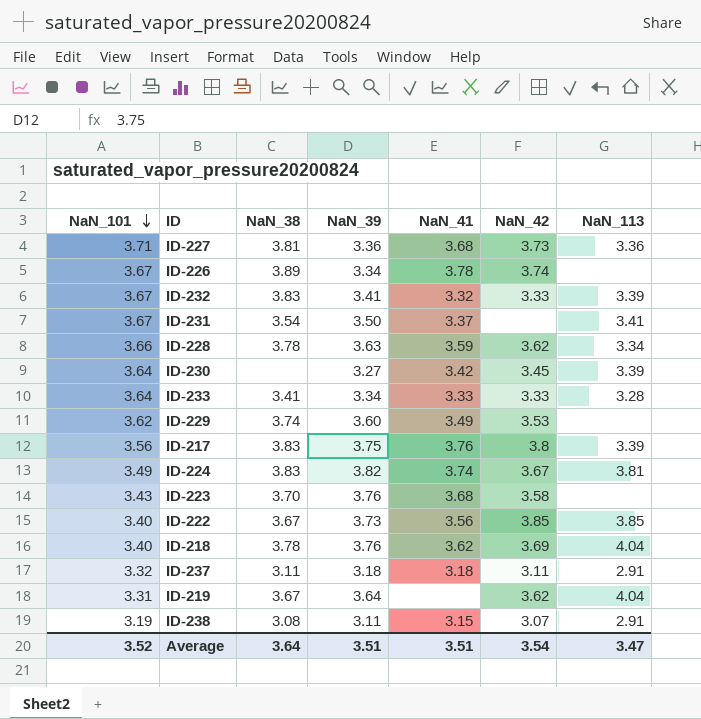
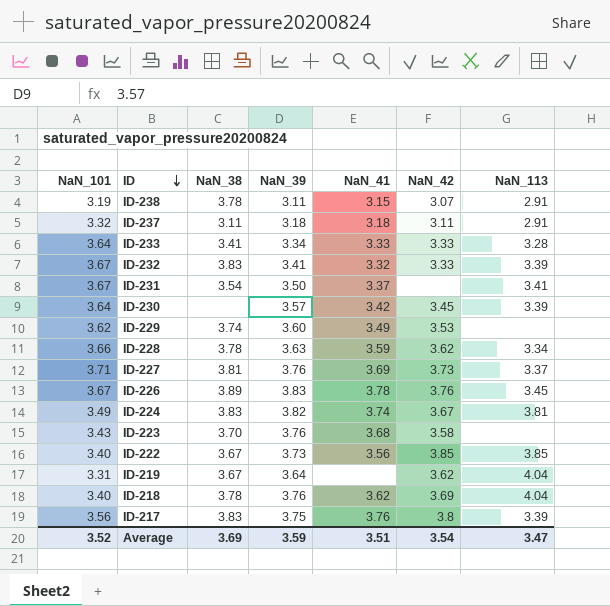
row order: NaN_101 descending -> ID descending
ID-238 | NaN_38: 3.08 -> 3.78
ID-230 | NaN_39: 3.27 -> 3.57
ID-227 | NaN_39: 3.36 -> 3.76
ID-227 | NaN_41: 3.68 -> 3.69
ID-227 | NaN_113: 3.36 -> 3.37
ID-226 | NaN_39: 3.34 -> 3.83
ID-226 | NaN_42: 3.74 -> 3.76
ID-226 | NaN_113: none -> 3.45
Average | NaN_38: 3.64 -> 3.69
Average | NaN_39: 3.51 -> 3.59

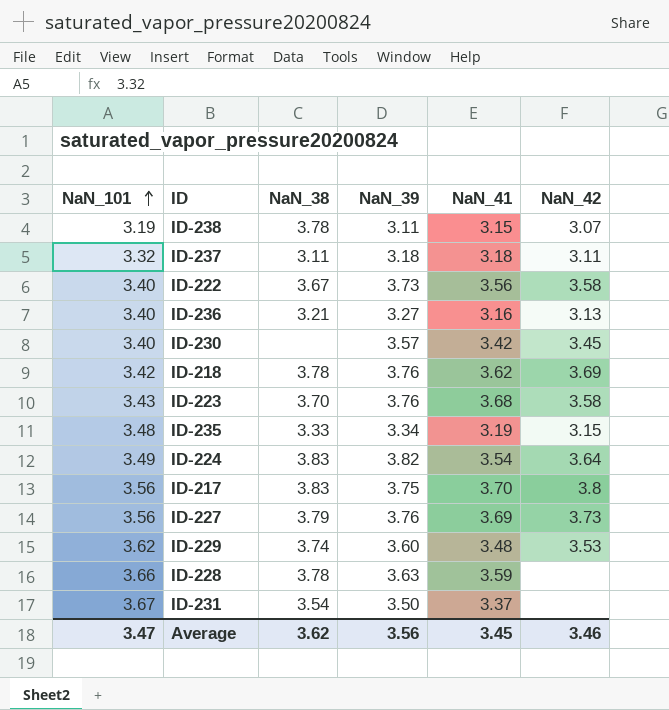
row order: ID descending -> NaN_101 ascending
column NaN_113 | position: 7 -> none
row ID-233: 3.64 | 3.41 | 3.34 | 3.33 | 3.33 | 3.28 -> none
row ID-232: 3.67 | 3.83 | 3.41 | 3.32 | 3.33 | 3.39 -> none
row ID-226: 3.67 | 3.89 | 3.83 | 3.78 | 3.76 | 3.45 -> none
row ID-219: 3.31 | 3.67 | 3.64 | none | 3.62 | 4.04 -> none
ID-222 | NaN_42: 3.85 -> 3.58
row ID-236: none -> 3.40 | 3.21 | 3.27 | 3.16 | 3.13
ID-230 | NaN_101: 3.64 -> 3.40
ID-218 | NaN_101: 3.40 -> 3.42
row ID-235: none -> 3.48 | 3.33 | 3.34 | 3.19 | 3.15
ID-224 | NaN_41: 3.74 -> 3.54
ID-224 | NaN_42: 3.67 -> 3.64
ID-217 | NaN_41: 3.76 -> 3.70
ID-227 | NaN_101: 3.71 -> 3.56
ID-227 | NaN_38: 3.81 -> 3.79
ID-229 | NaN_41: 3.49 -> 3.48
ID-228 | NaN_42: 3.62 -> none
Average | NaN_101: 3.52 -> 3.47
Average | NaN_38: 3.69 -> 3.62
Average | NaN_39: 3.59 -> 3.56
Average | NaN_41: 3.51 -> 3.45
Average | NaN_42: 3.54 -> 3.46

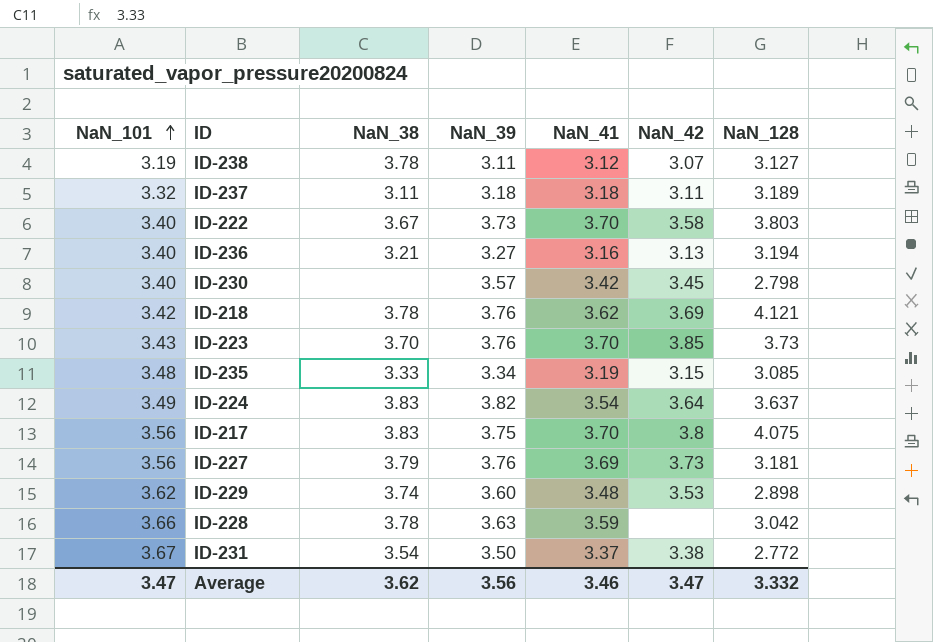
column NaN_128 | position: none -> 7
ID-238 | NaN_41: 3.15 -> 3.12
ID-222 | NaN_41: 3.56 -> 3.70
ID-223 | NaN_41: 3.68 -> 3.70
ID-223 | NaN_42: 3.58 -> 3.85
ID-231 | NaN_42: none -> 3.38
Average | NaN_41: 3.45 -> 3.46
Average | NaN_42: 3.46 -> 3.47

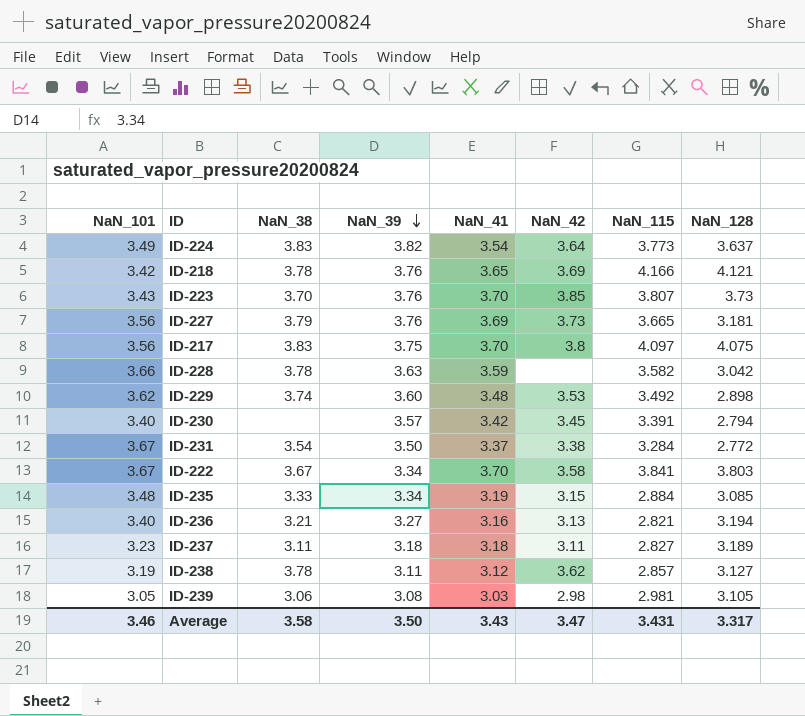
row order: NaN_101 ascending -> NaN_39 descending
column NaN_115 | position: none -> 7
ID-218 | NaN_41: 3.62 -> 3.65
ID-230 | NaN_128: 2.798 -> 2.794
ID-222 | NaN_101: 3.40 -> 3.67
ID-222 | NaN_39: 3.73 -> 3.34
ID-237 | NaN_101: 3.32 -> 3.23
ID-238 | NaN_42: 3.07 -> 3.62
row ID-239: none -> 3.05 | 3.06 | 3.08 | 3.03 | 2.98 | 2.981 | 3.105
Average | NaN_101: 3.47 -> 3.46
Average | NaN_38: 3.62 -> 3.58
Average | NaN_39: 3.56 -> 3.50
Average | NaN_41: 3.46 -> 3.43
Average | NaN_128: 3.332 -> 3.317

